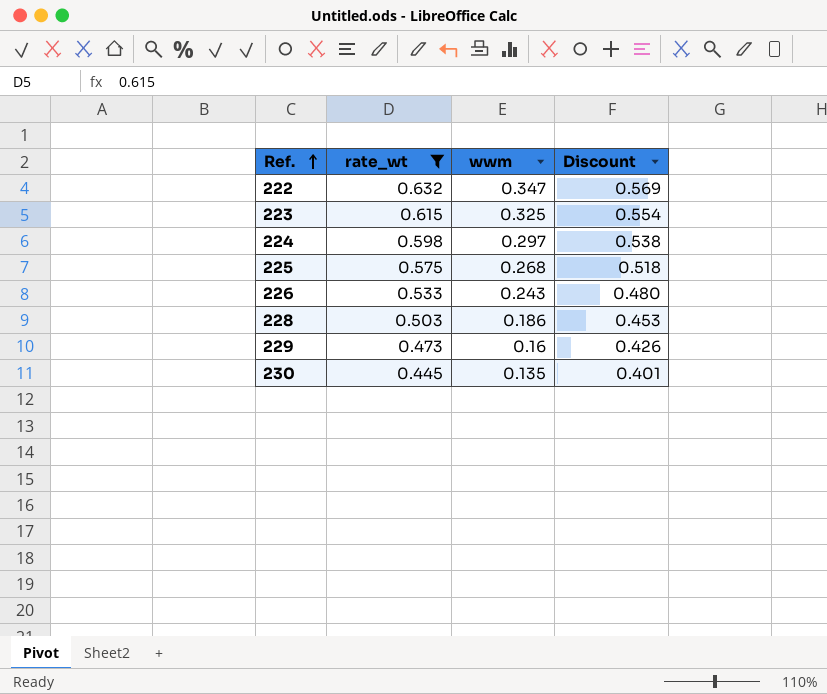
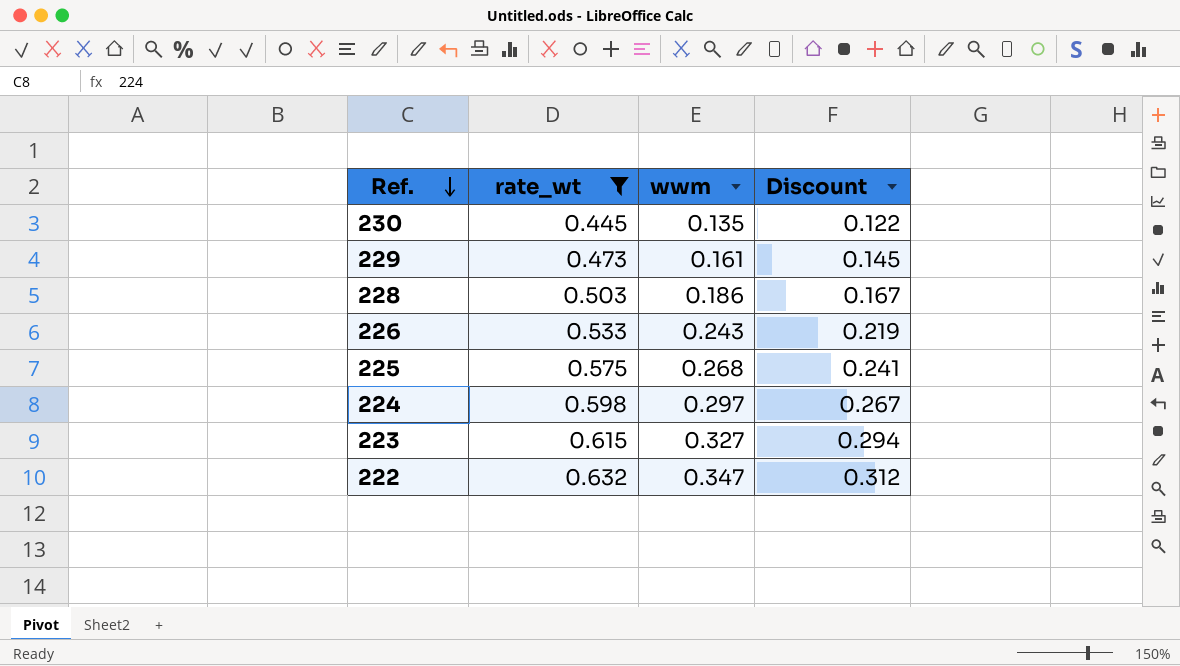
row order: Ref. ascending -> Ref. descending
column Discount | formula: [rate_wt] * 0.9 -> [wwm] * 0.9
229 | wwm: 0.16 -> 0.161
223 | wwm: 0.325 -> 0.327

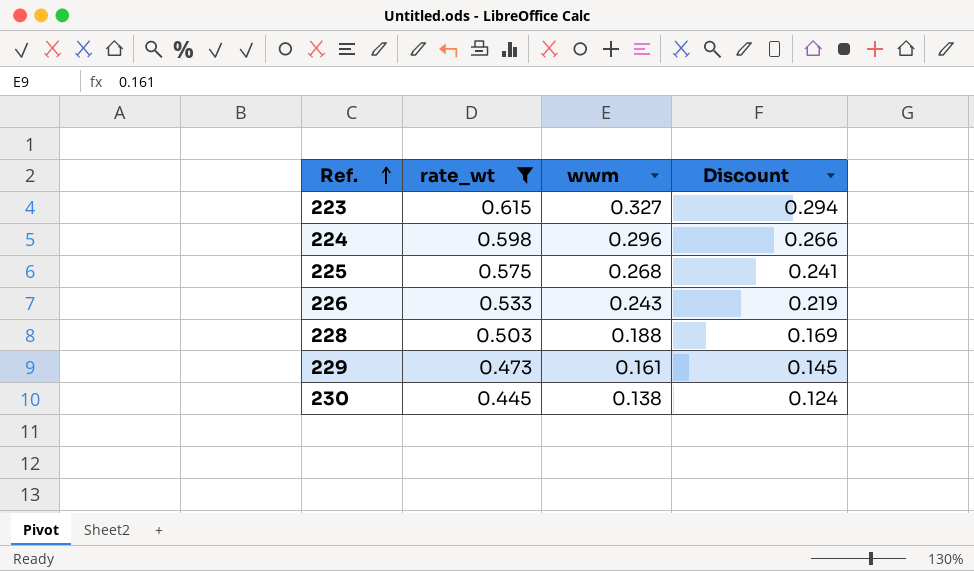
row order: Ref. descending -> Ref. ascending
row 222: 0.632 | 0.347 | 0.312 -> none
224 | wwm: 0.297 -> 0.296
224 | Discount: 0.267 -> 0.266
228 | wwm: 0.186 -> 0.188
228 | Discount: 0.167 -> 0.169
230 | wwm: 0.135 -> 0.138
230 | Discount: 0.122 -> 0.124

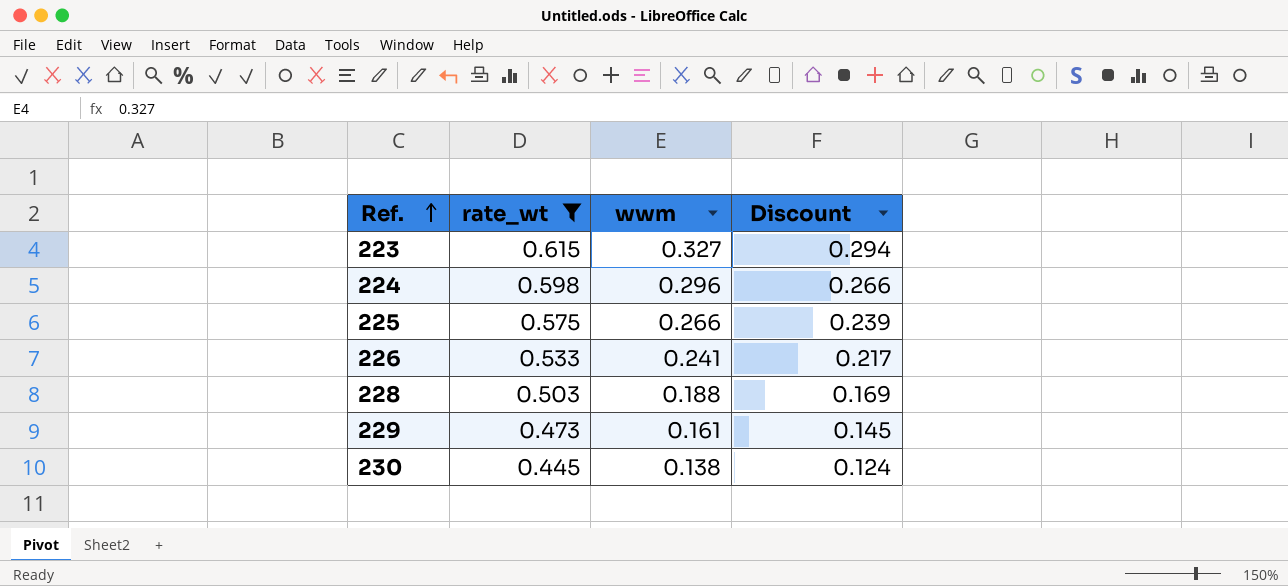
225 | wwm: 0.268 -> 0.266
225 | Discount: 0.241 -> 0.239
226 | wwm: 0.243 -> 0.241
226 | Discount: 0.219 -> 0.217

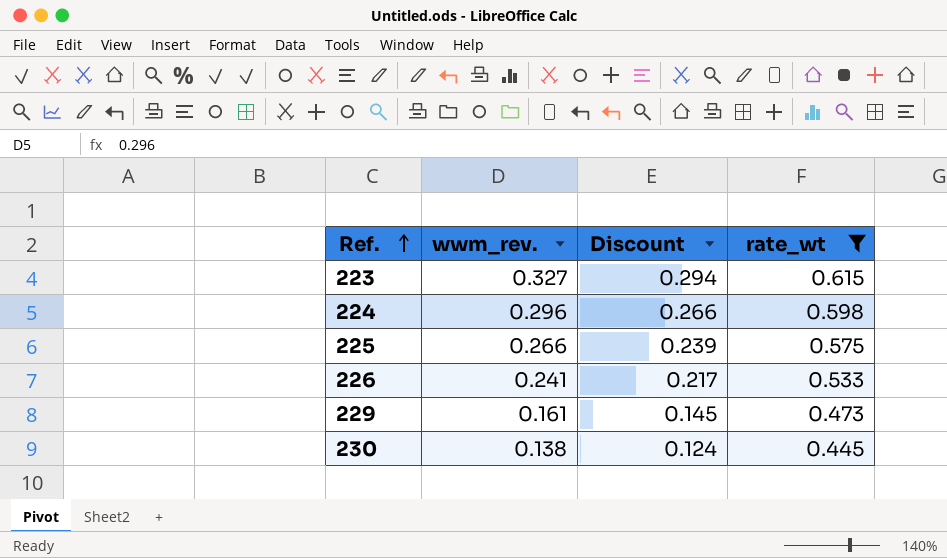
column name: wwm -> wwm_rev.
column rate_wt | position: 2 -> 4
row 228: 0.503 | 0.188 | 0.169 -> none

